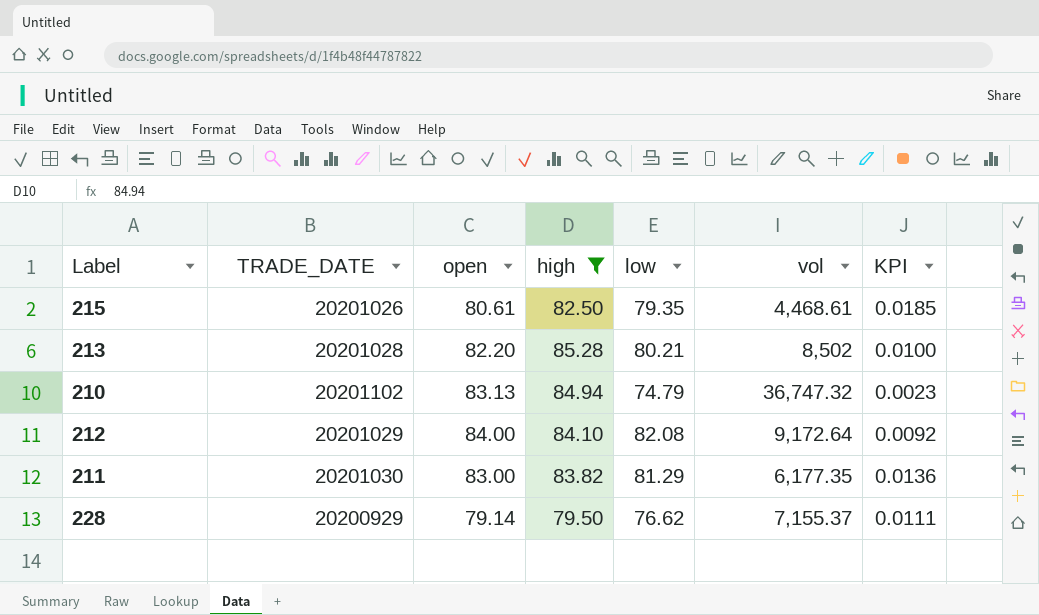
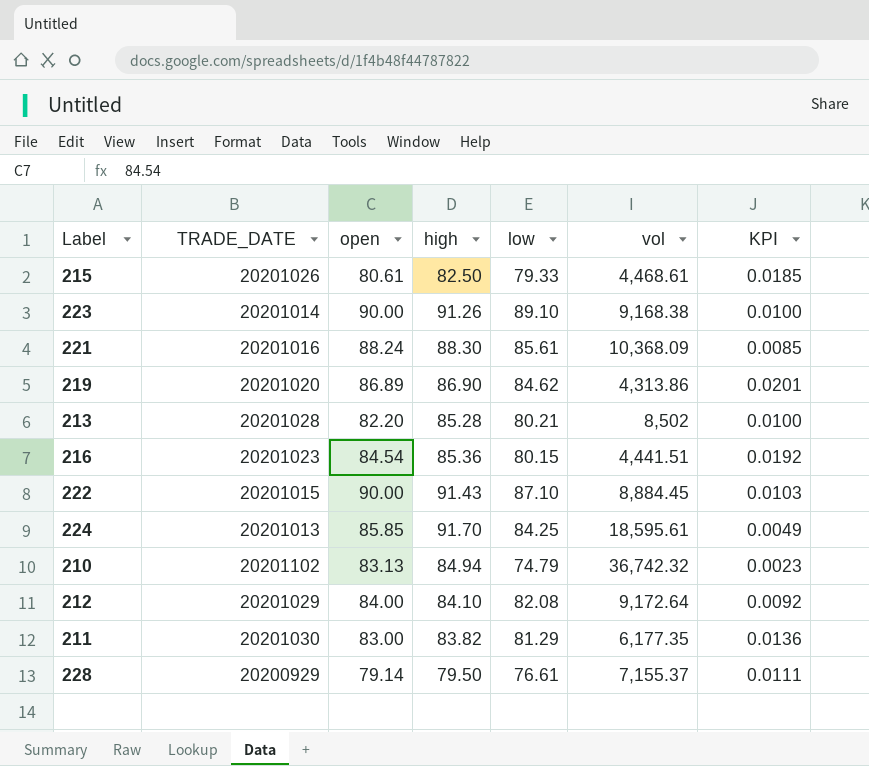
filter: high <= 85.28 -> none
215 | low: 79.35 -> 79.33
210 | vol: 36,747.32 -> 36,742.32
228 | low: 76.62 -> 76.61

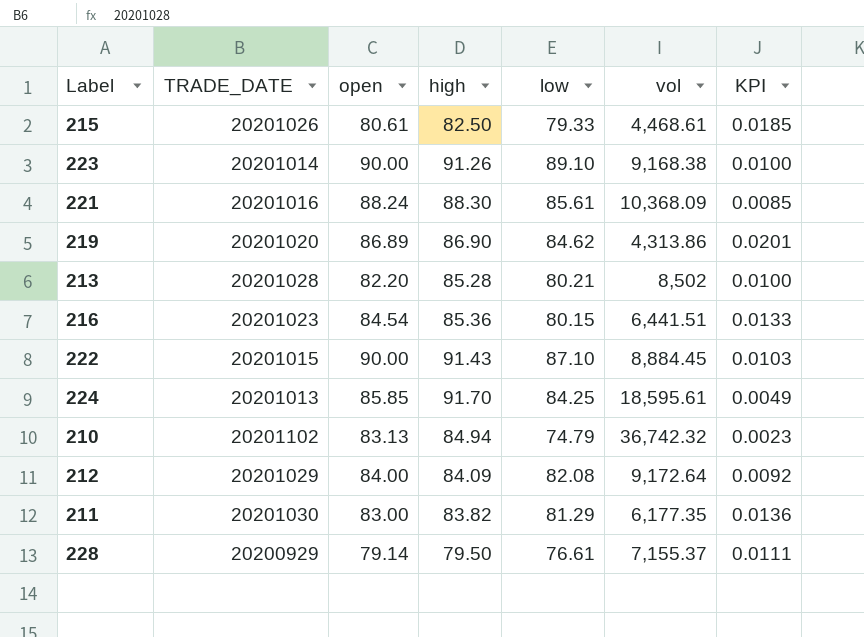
216 | vol: 4,441.51 -> 6,441.51
216 | KPI: 0.0192 -> 0.0133
212 | high: 84.10 -> 84.09

